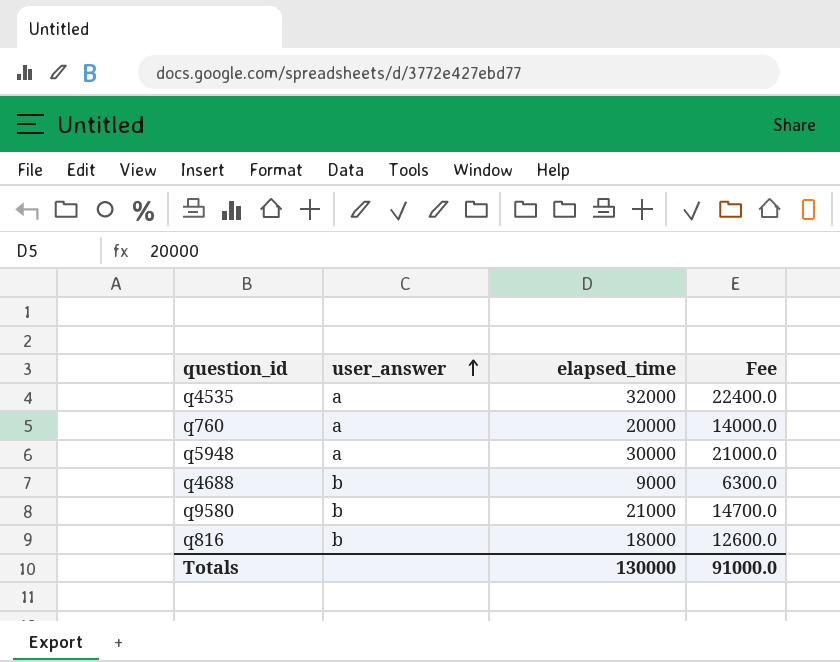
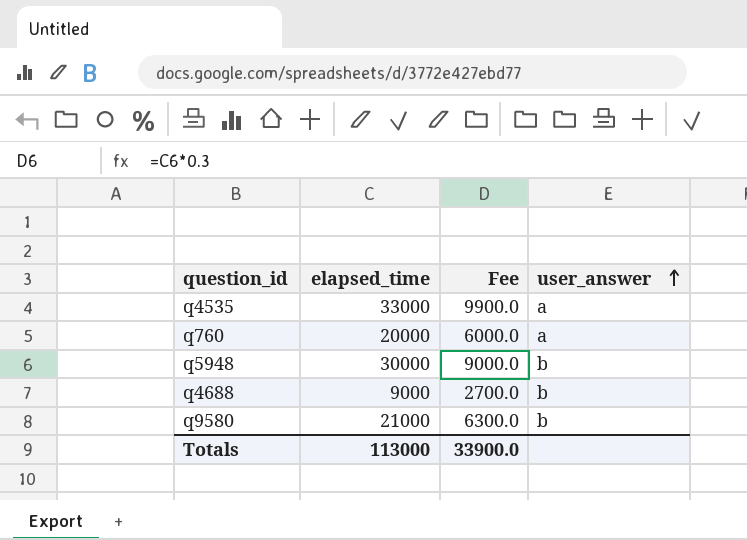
column Fee | formula: [elapsed_time] * 0.7 -> [elapsed_time] * 0.3
column user_answer | position: 2 -> 4
row q816: b | 18000 | 12600.0 -> none
q4535 | elapsed_time: 32000 -> 33000
q5948 | user_answer: a -> b
Totals | elapsed_time: 130000 -> 113000
Totals | Fee: 91000.0 -> 33900.0

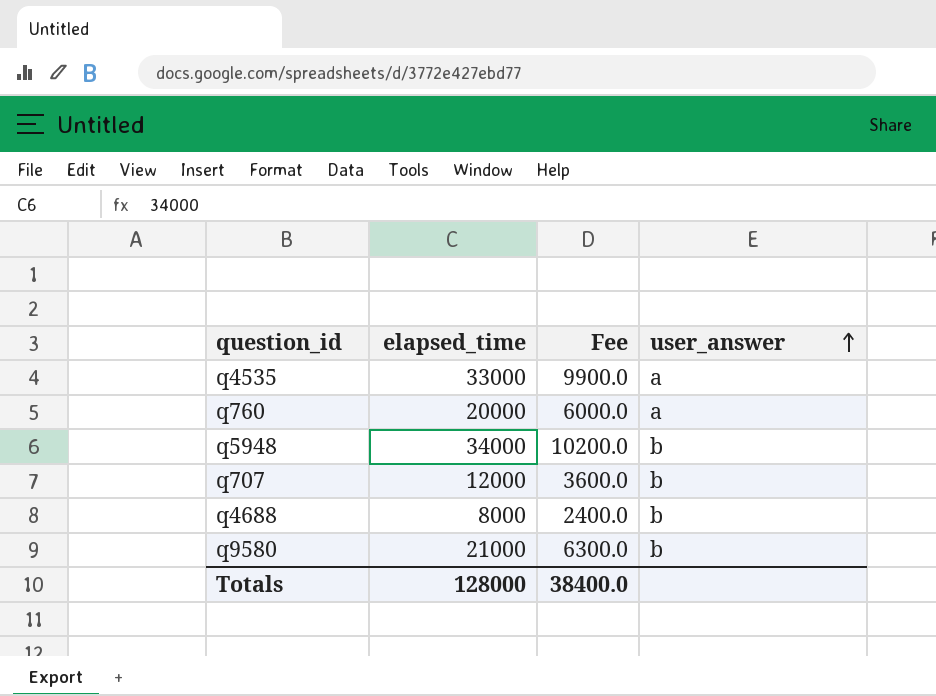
q5948 | elapsed_time: 30000 -> 34000
q5948 | Fee: 9000.0 -> 10200.0
row q707: none -> 12000 | 3600.0 | b
q4688 | elapsed_time: 9000 -> 8000
q4688 | Fee: 2700.0 -> 2400.0
Totals | elapsed_time: 113000 -> 128000
Totals | Fee: 33900.0 -> 38400.0

